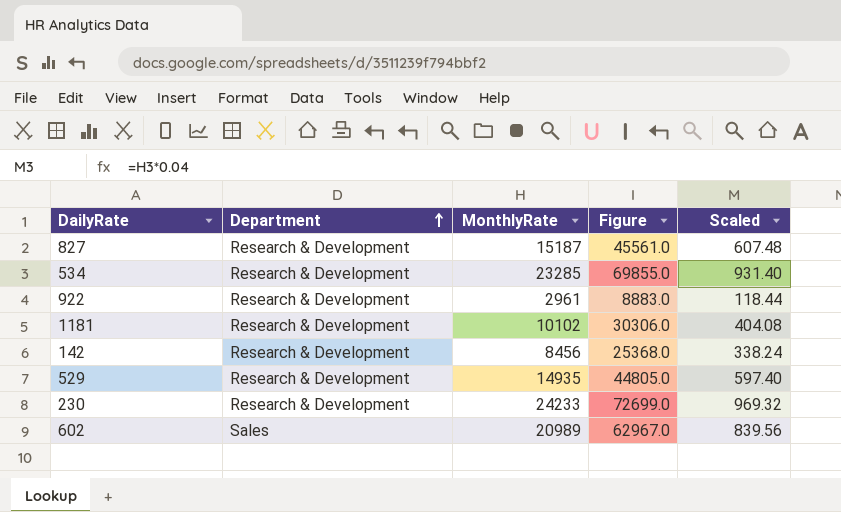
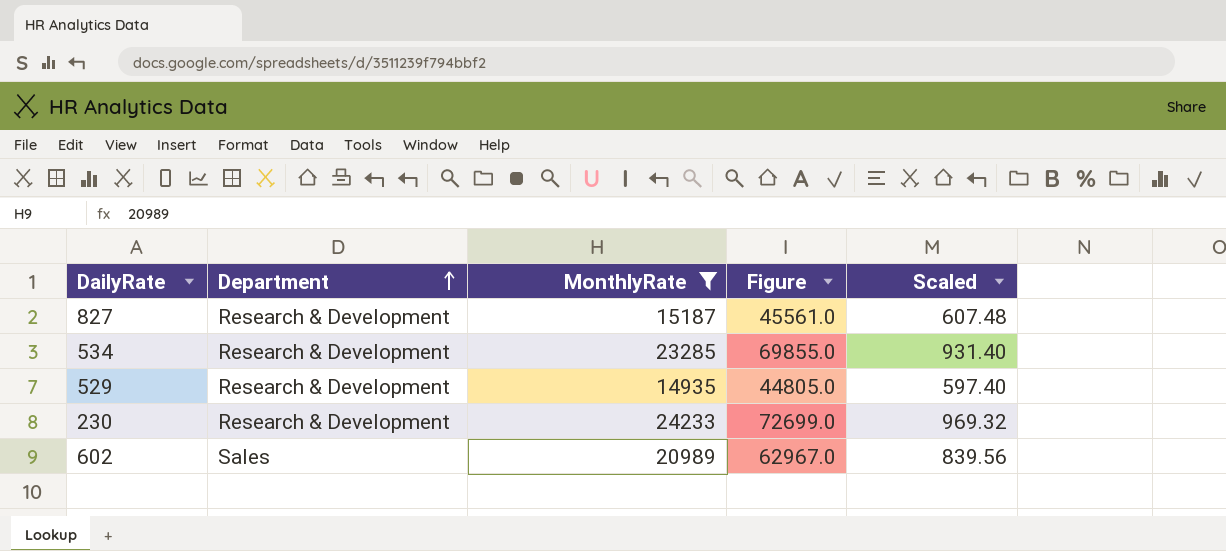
filter: none -> MonthlyRate >= 14935

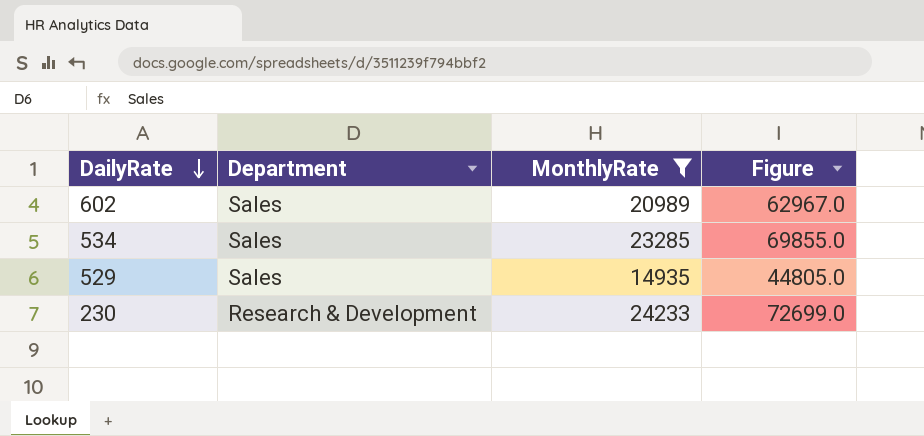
row order: Department ascending -> DailyRate descending
column Scaled | formula: [MonthlyRate] * 0.04 -> none
row 827: Research & Development | 15187 | 45561.0 | 607.48 -> none
534 | Department: Research & Development -> Sales
529 | Department: Research & Development -> Sales

